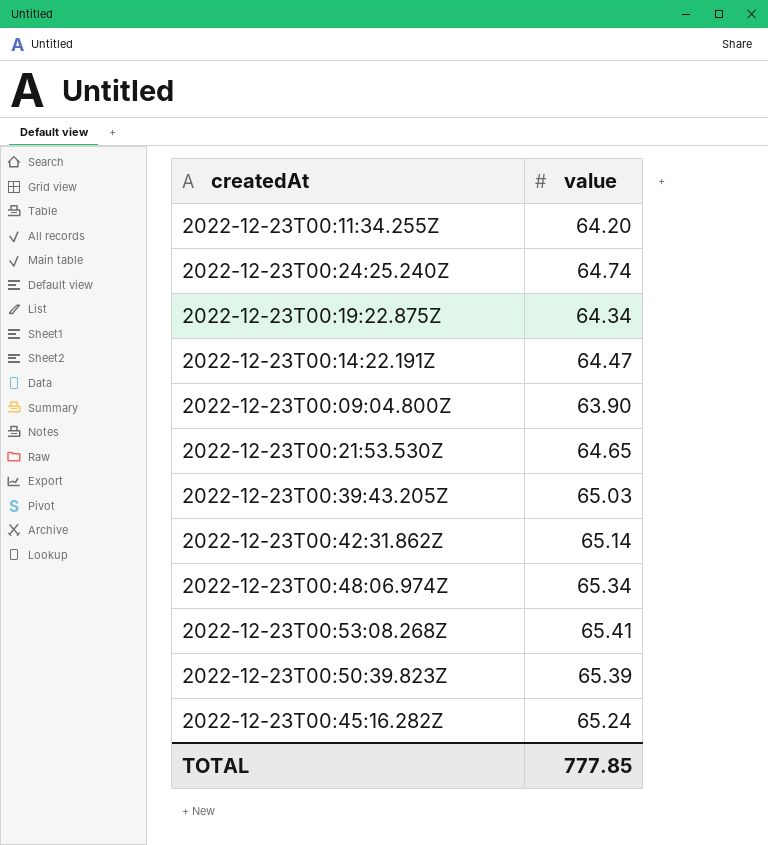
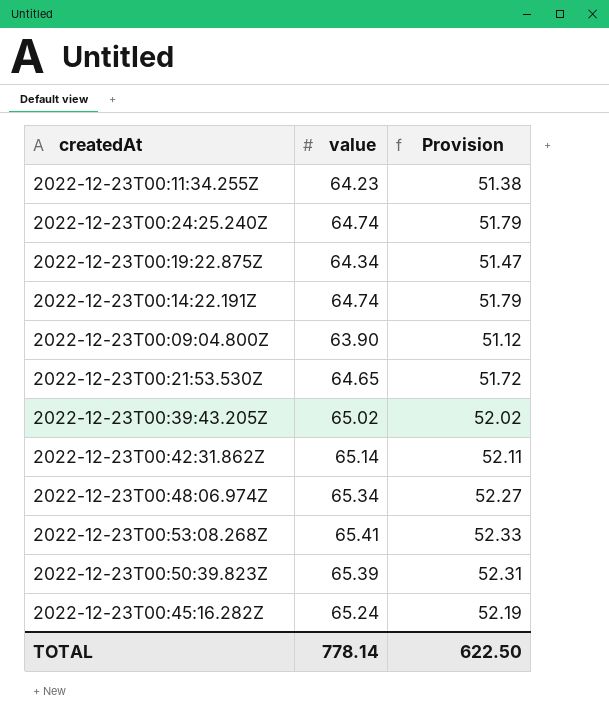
column Provision | formula: none -> [value] * 0.8
2022-12-23T00:11:34.255Z | value: 64.20 -> 64.23
2022-12-23T00:14:22.191Z | value: 64.47 -> 64.74
2022-12-23T00:39:43.205Z | value: 65.03 -> 65.02
TOTAL | value: 777.85 -> 778.14

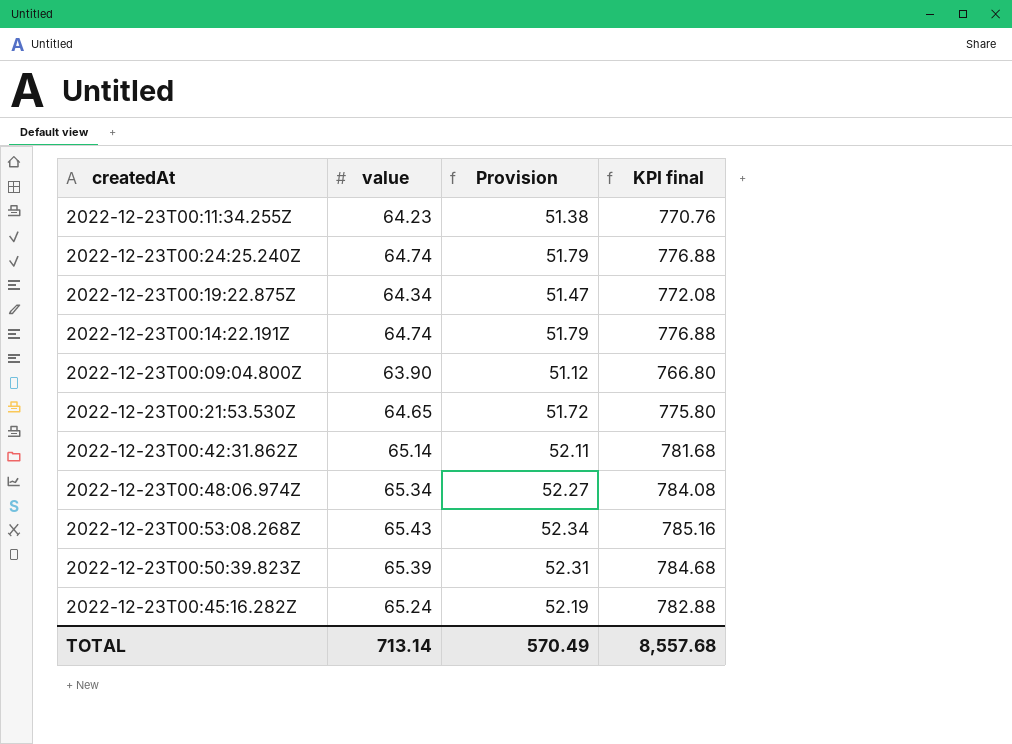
column KPI final | formula: none -> [value] * 12
row 2022-12-23T00:39:43.205Z: 65.02 | 52.02 -> none
2022-12-23T00:53:08.268Z | value: 65.41 -> 65.43
2022-12-23T00:53:08.268Z | Provision: 52.33 -> 52.34
TOTAL | value: 778.14 -> 713.14
TOTAL | Provision: 622.50 -> 570.49

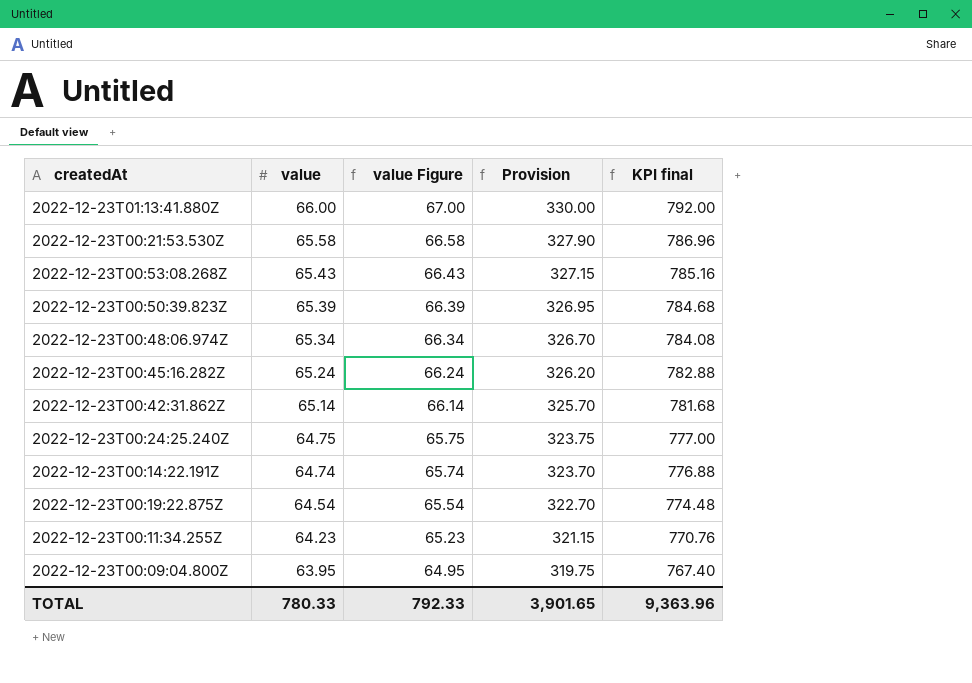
row order: none -> value descending
column value Figure | formula: none -> [value] + 1
column Provision | formula: [value] * 0.8 -> [value] * 5
row 2022-12-23T01:13:41.880Z: none -> 66.00 | 67.00 | 330.00 | 792.00
2022-12-23T00:21:53.530Z | value: 64.65 -> 65.58
2022-12-23T00:21:53.530Z | KPI final: 775.80 -> 786.96
2022-12-23T00:24:25.240Z | value: 64.74 -> 64.75
2022-12-23T00:24:25.240Z | KPI final: 776.88 -> 777.00
2022-12-23T00:19:22.875Z | value: 64.34 -> 64.54
2022-12-23T00:19:22.875Z | KPI final: 772.08 -> 774.48
2022-12-23T00:09:04.800Z | value: 63.90 -> 63.95
2022-12-23T00:09:04.800Z | KPI final: 766.80 -> 767.40
TOTAL | value: 713.14 -> 780.33
TOTAL | Provision: 570.49 -> 3,901.65
TOTAL | KPI final: 8,557.68 -> 9,363.96

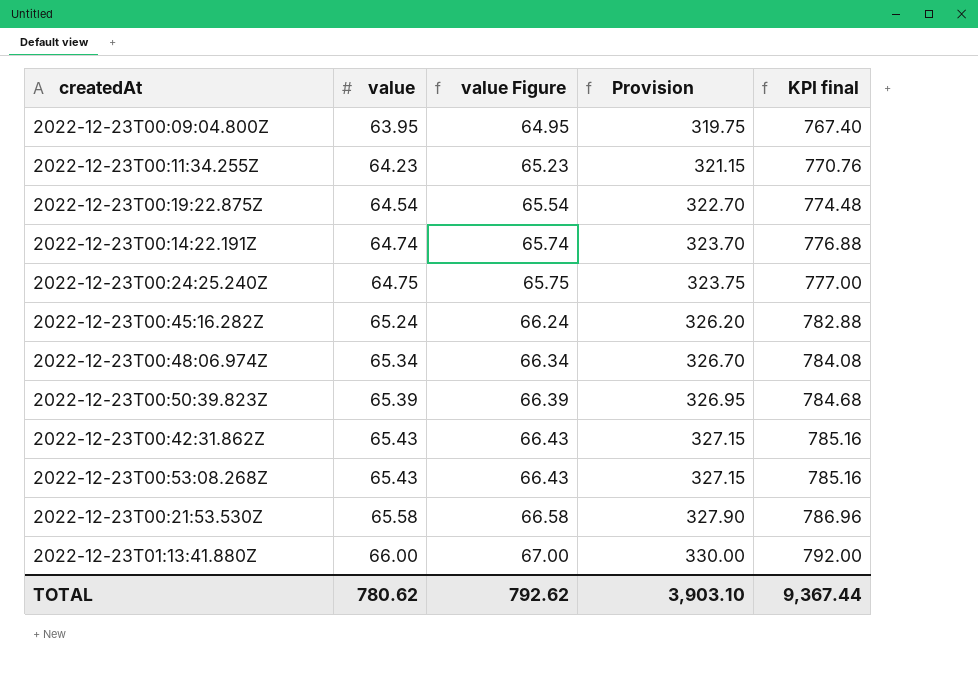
row order: value descending -> value ascending
2022-12-23T00:42:31.862Z | value: 65.14 -> 65.43
2022-12-23T00:42:31.862Z | value Figure: 66.14 -> 66.43
2022-12-23T00:42:31.862Z | Provision: 325.70 -> 327.15
2022-12-23T00:42:31.862Z | KPI final: 781.68 -> 785.16
TOTAL | value: 780.33 -> 780.62
TOTAL | value Figure: 792.33 -> 792.62
TOTAL | Provision: 3,901.65 -> 3,903.10
TOTAL | KPI final: 9,363.96 -> 9,367.44

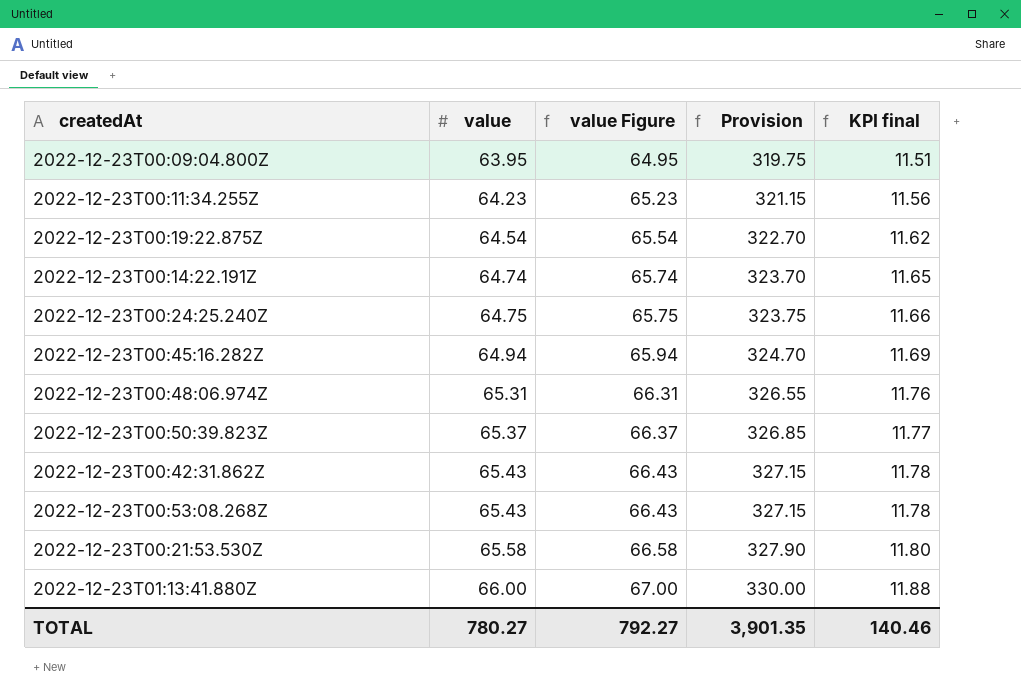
column KPI final | formula: [value] * 12 -> [value] * 0.18
2022-12-23T00:45:16.282Z | value: 65.24 -> 64.94
2022-12-23T00:45:16.282Z | value Figure: 66.24 -> 65.94
2022-12-23T00:45:16.282Z | Provision: 326.20 -> 324.70
2022-12-23T00:48:06.974Z | value: 65.34 -> 65.31
2022-12-23T00:48:06.974Z | value Figure: 66.34 -> 66.31
2022-12-23T00:48:06.974Z | Provision: 326.70 -> 326.55
2022-12-23T00:50:39.823Z | value: 65.39 -> 65.37
2022-12-23T00:50:39.823Z | value Figure: 66.39 -> 66.37
2022-12-23T00:50:39.823Z | Provision: 326.95 -> 326.85
TOTAL | value: 780.62 -> 780.27
TOTAL | value Figure: 792.62 -> 792.27
TOTAL | Provision: 3,903.10 -> 3,901.35
TOTAL | KPI final: 9,367.44 -> 140.46

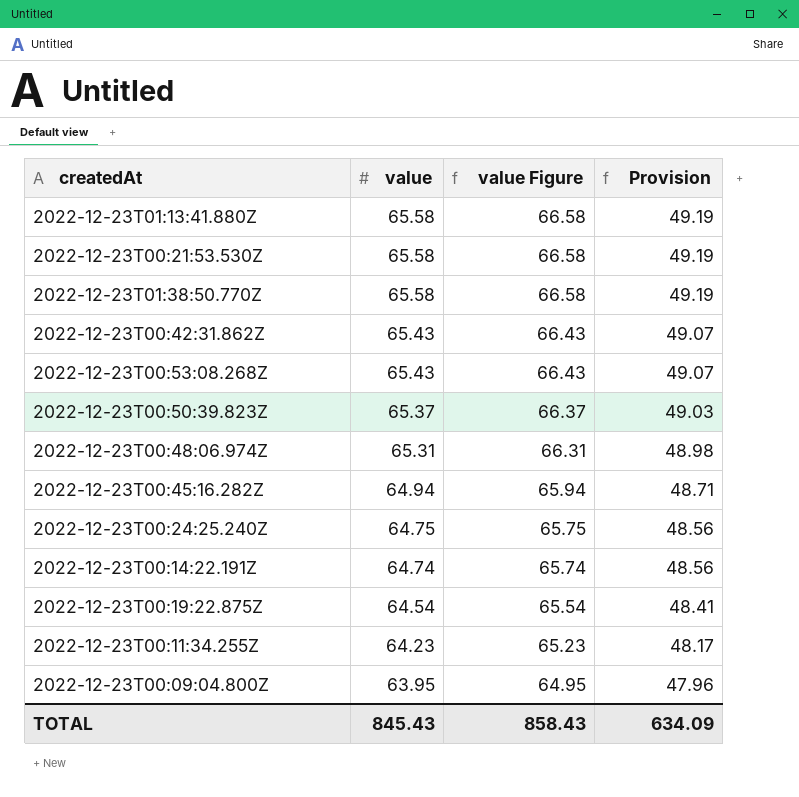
row order: value ascending -> value descending
column KPI final | formula: [value] * 0.18 -> none
column Provision | formula: [value] * 5 -> [value] * 0.75
2022-12-23T01:13:41.880Z | value: 66.00 -> 65.58
2022-12-23T01:13:41.880Z | value Figure: 67.00 -> 66.58
row 2022-12-23T01:38:50.770Z: none -> 65.58 | 66.58 | 49.19
TOTAL | value: 780.27 -> 845.43
TOTAL | value Figure: 792.27 -> 858.43
TOTAL | Provision: 3,901.35 -> 634.09

